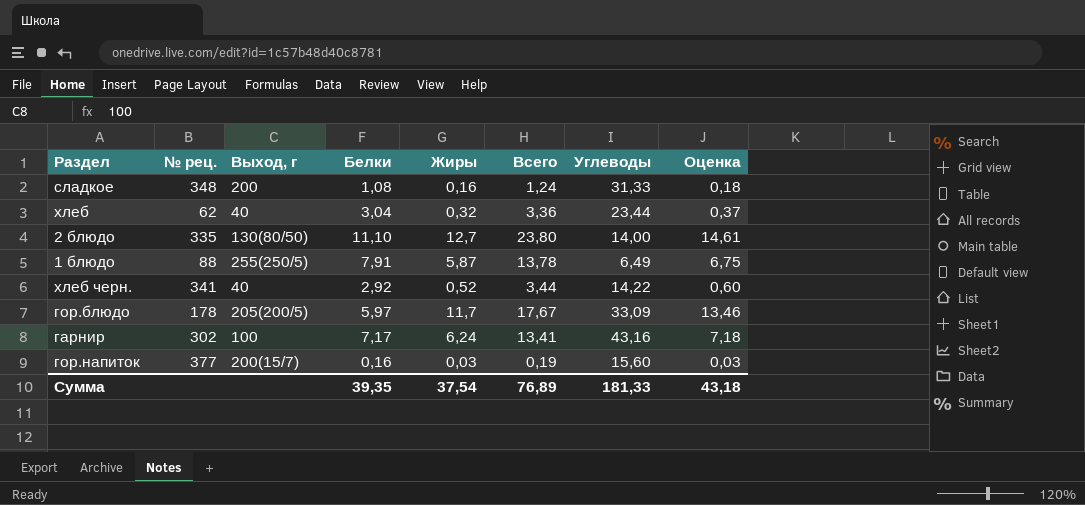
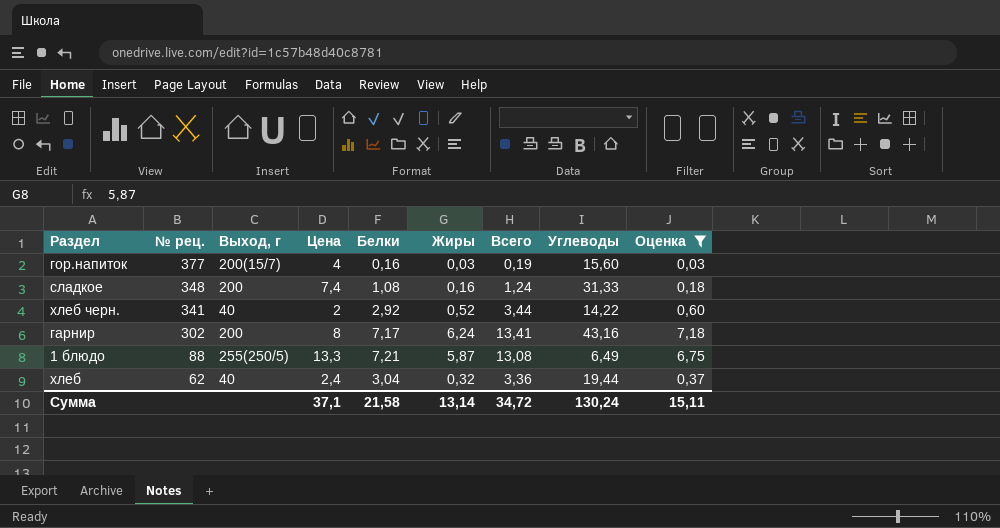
filter: none -> Оценка <= 7,18
row order: none -> № рец. descending
column Цена | position: none -> 4
гарнир | Выход, г: 100 -> 200
1 блюдо | Белки: 7,91 -> 7,21
1 блюдо | Всего: 13,78 -> 13,08
хлеб | Углеводы: 23,44 -> 19,44
Сумма | Белки: 39,35 -> 21,58
Сумма | Жиры: 37,54 -> 13,14
Сумма | Всего: 76,89 -> 34,72
Сумма | Углеводы: 181,33 -> 130,24
Сумма | Оценка: 43,18 -> 15,11

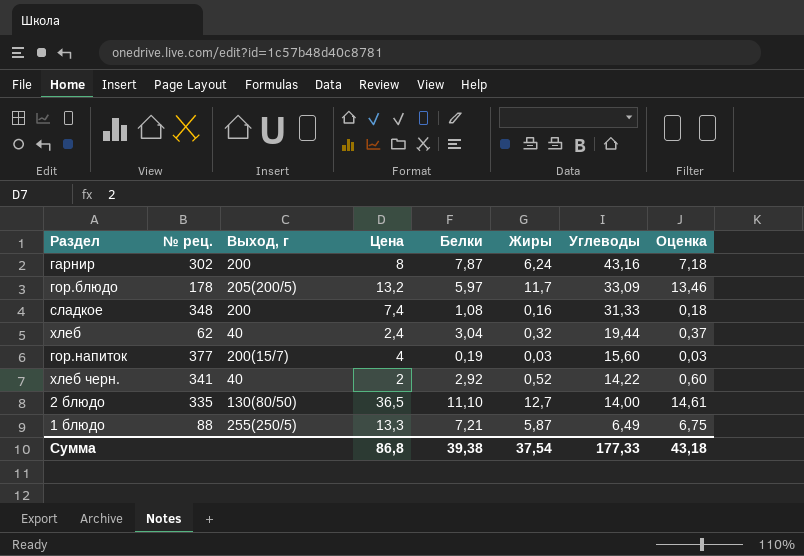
filter: Оценка <= 7,18 -> none
row order: № рец. descending -> Углеводы descending
column Всего | formula: [Белки] + [Жиры] -> none
гарнир | Белки: 7,17 -> 7,87
гор.напиток | Белки: 0,16 -> 0,19
Сумма | Цена: 37,1 -> 86,8
Сумма | Белки: 21,58 -> 39,38
Сумма | Жиры: 13,14 -> 37,54
Сумма | Углеводы: 130,24 -> 177,33
Сумма | Оценка: 15,11 -> 43,18

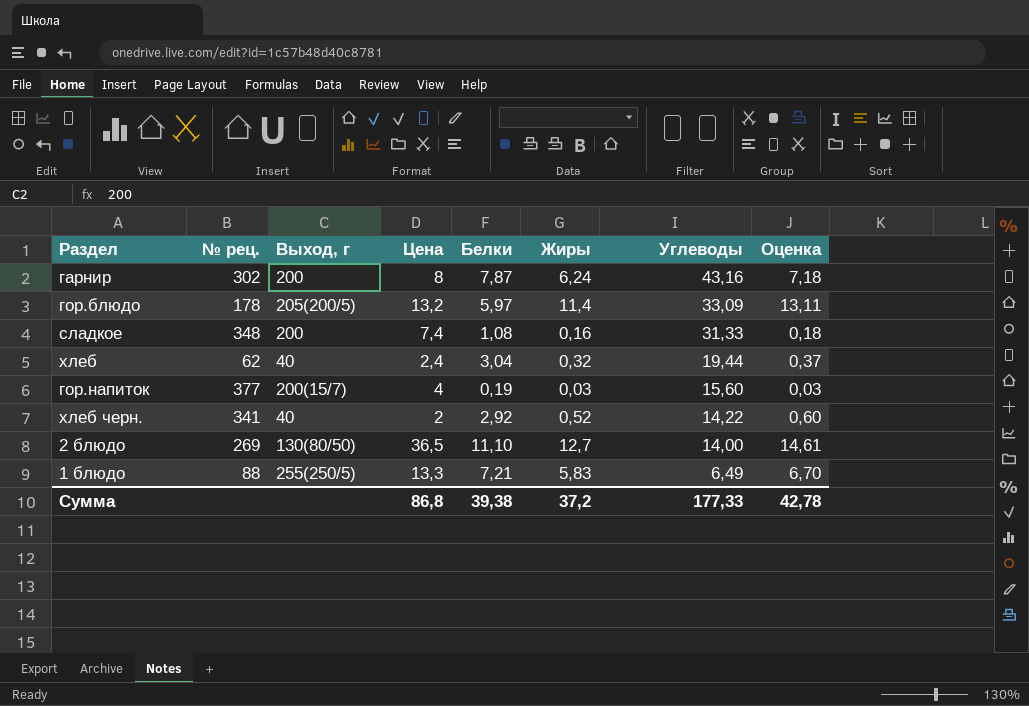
гор.блюдо | Жиры: 11,7 -> 11,4
гор.блюдо | Оценка: 13,46 -> 13,11
2 блюдо | № рец.: 335 -> 269
1 блюдо | Жиры: 5,87 -> 5,83
1 блюдо | Оценка: 6,75 -> 6,70
Сумма | Жиры: 37,54 -> 37,2
Сумма | Оценка: 43,18 -> 42,78

